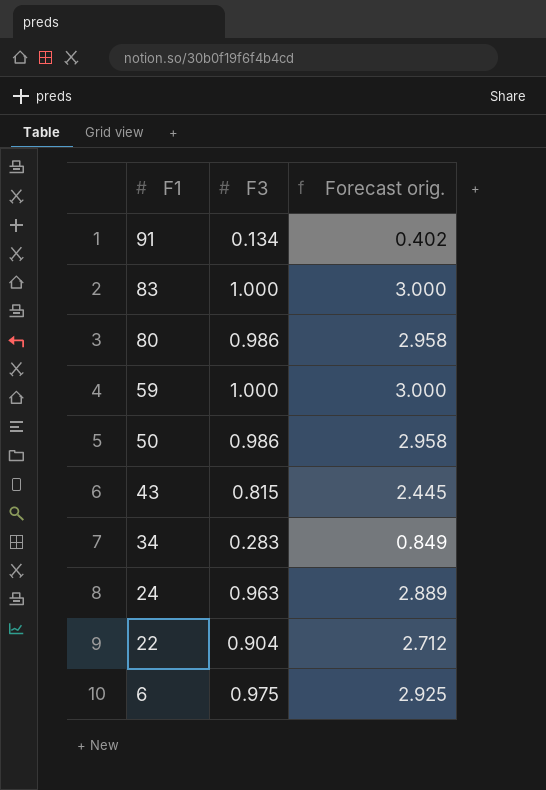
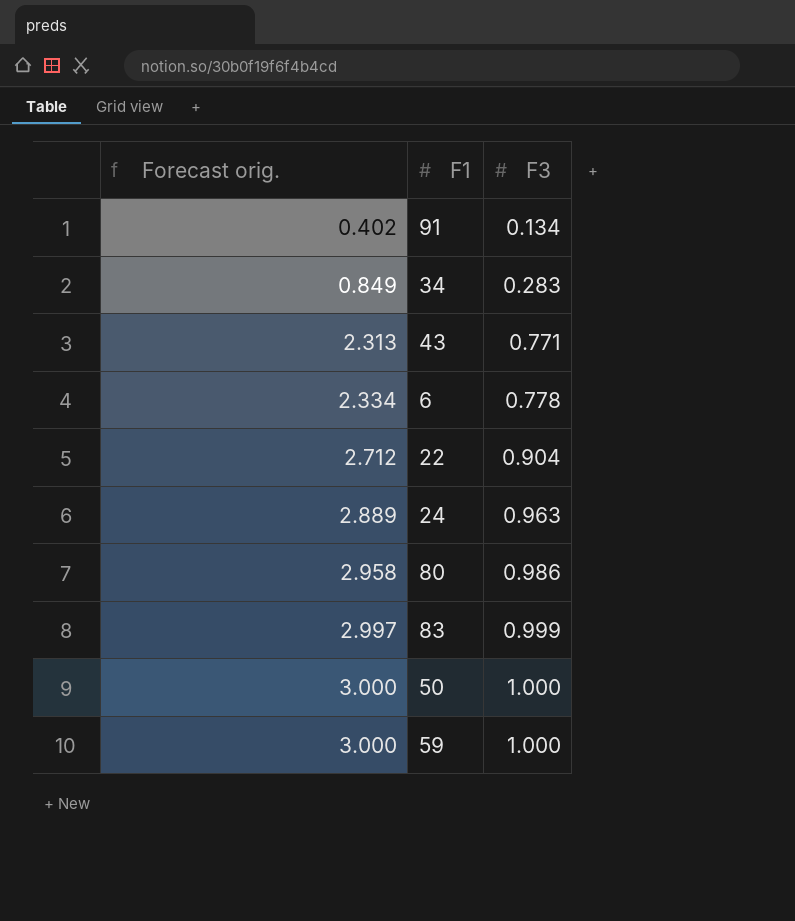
row order: F1 descending -> Forecast orig. ascending
column Forecast orig. | position: 3 -> 1
43 | Forecast orig.: 2.445 -> 2.313
43 | F3: 0.815 -> 0.771
6 | Forecast orig.: 2.925 -> 2.334
6 | F3: 0.975 -> 0.778
83 | Forecast orig.: 3.000 -> 2.997
83 | F3: 1.000 -> 0.999
50 | Forecast orig.: 2.958 -> 3.000
50 | F3: 0.986 -> 1.000

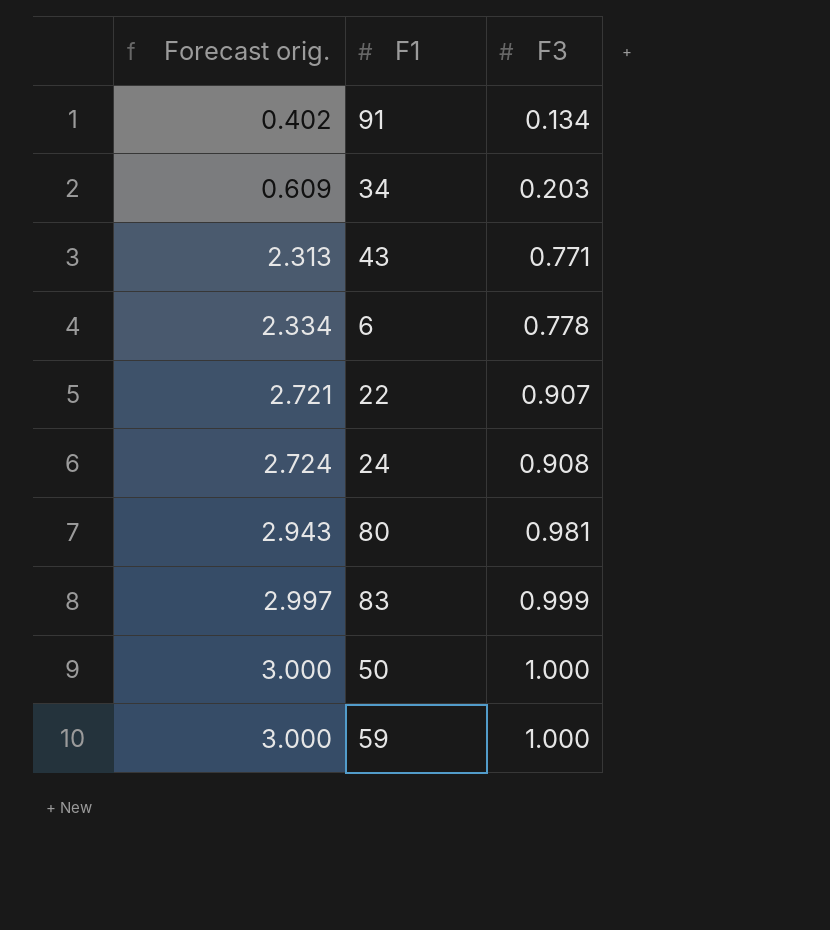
34 | Forecast orig.: 0.849 -> 0.609
34 | F3: 0.283 -> 0.203
22 | Forecast orig.: 2.712 -> 2.721
22 | F3: 0.904 -> 0.907
24 | Forecast orig.: 2.889 -> 2.724
24 | F3: 0.963 -> 0.908
80 | Forecast orig.: 2.958 -> 2.943
80 | F3: 0.986 -> 0.981

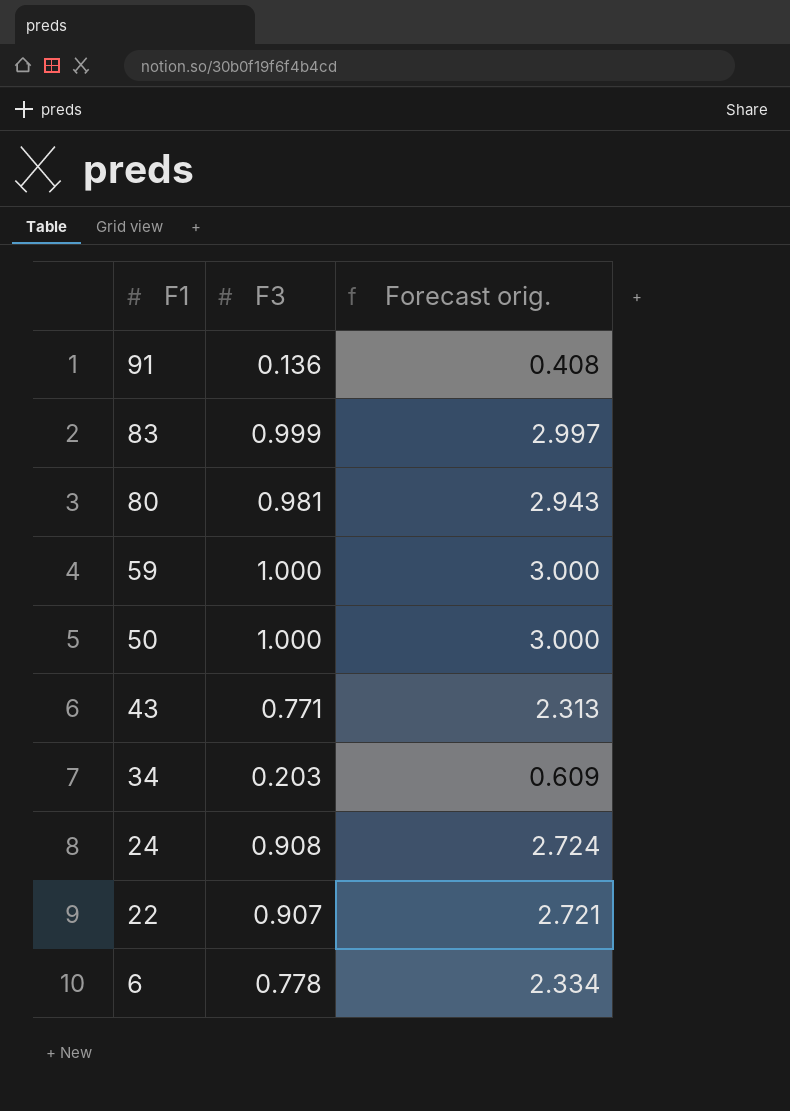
row order: Forecast orig. ascending -> F1 descending
column Forecast orig. | position: 1 -> 3
91 | F3: 0.134 -> 0.136
91 | Forecast orig.: 0.402 -> 0.408

